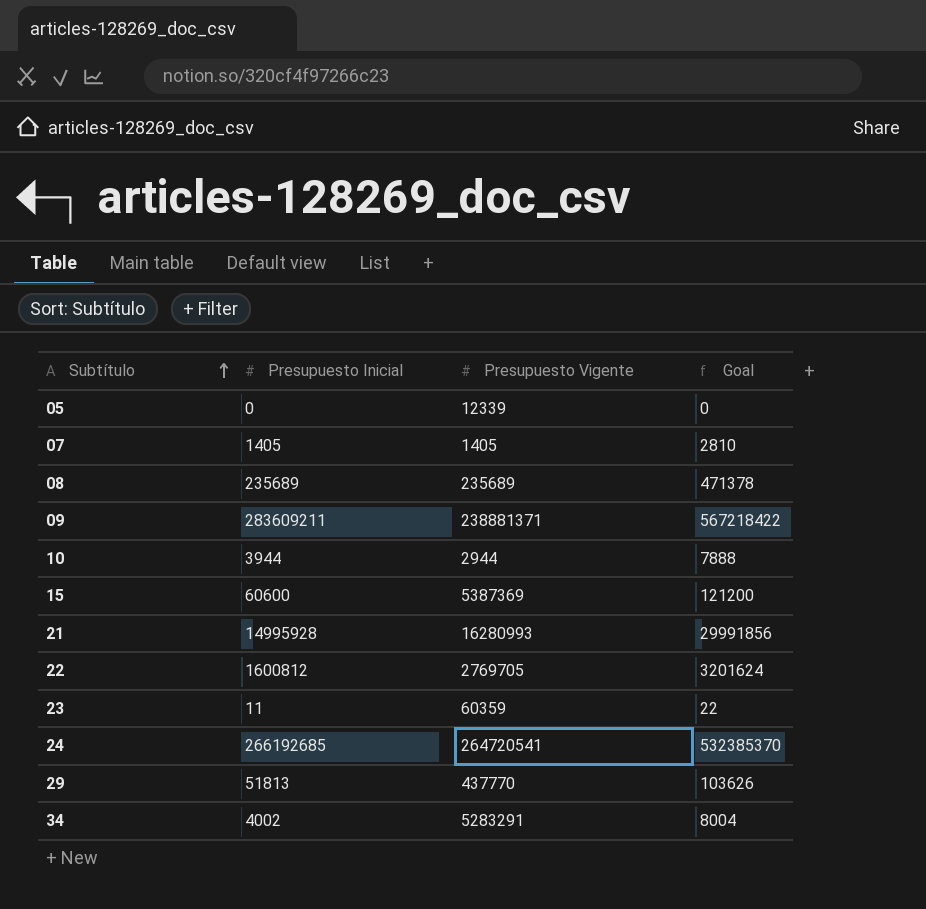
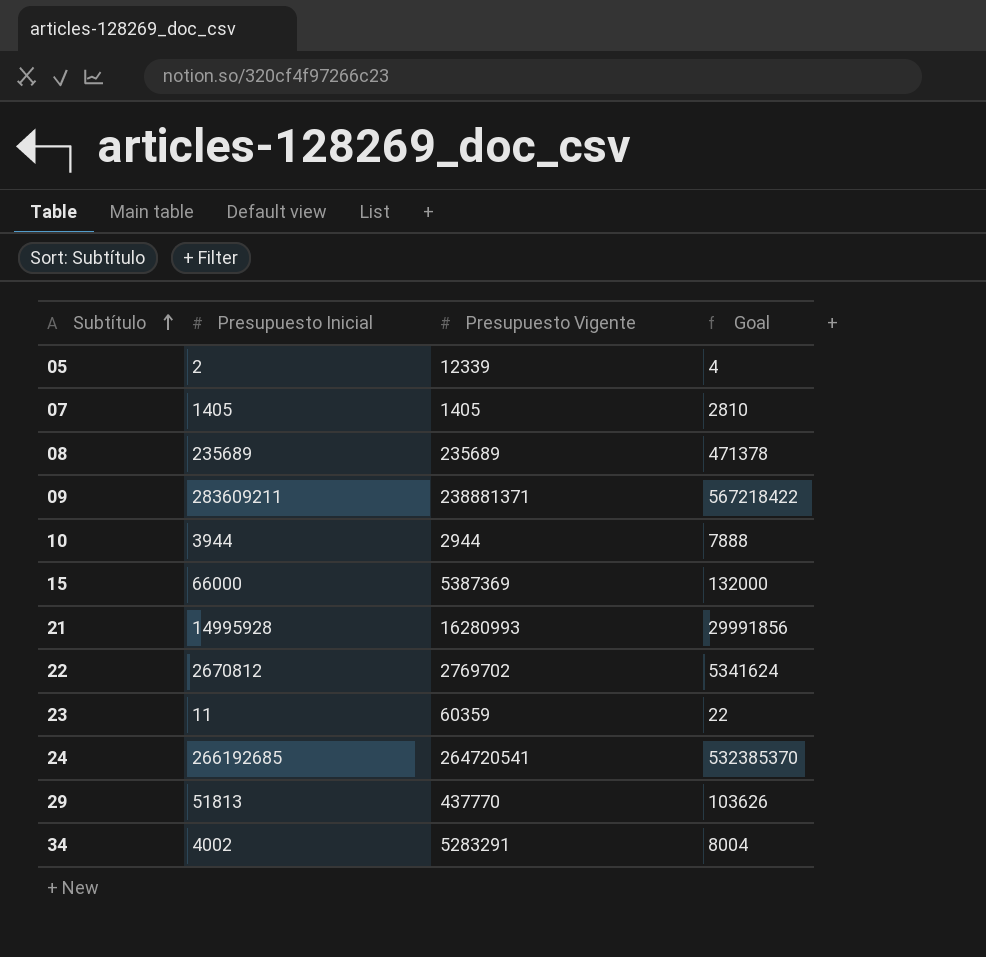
05 | Presupuesto Inicial: 0 -> 2
05 | Goal: 0 -> 4
15 | Presupuesto Inicial: 60600 -> 66000
15 | Goal: 121200 -> 132000
22 | Presupuesto Inicial: 1600812 -> 2670812
22 | Presupuesto Vigente: 2769705 -> 2769702
22 | Goal: 3201624 -> 5341624

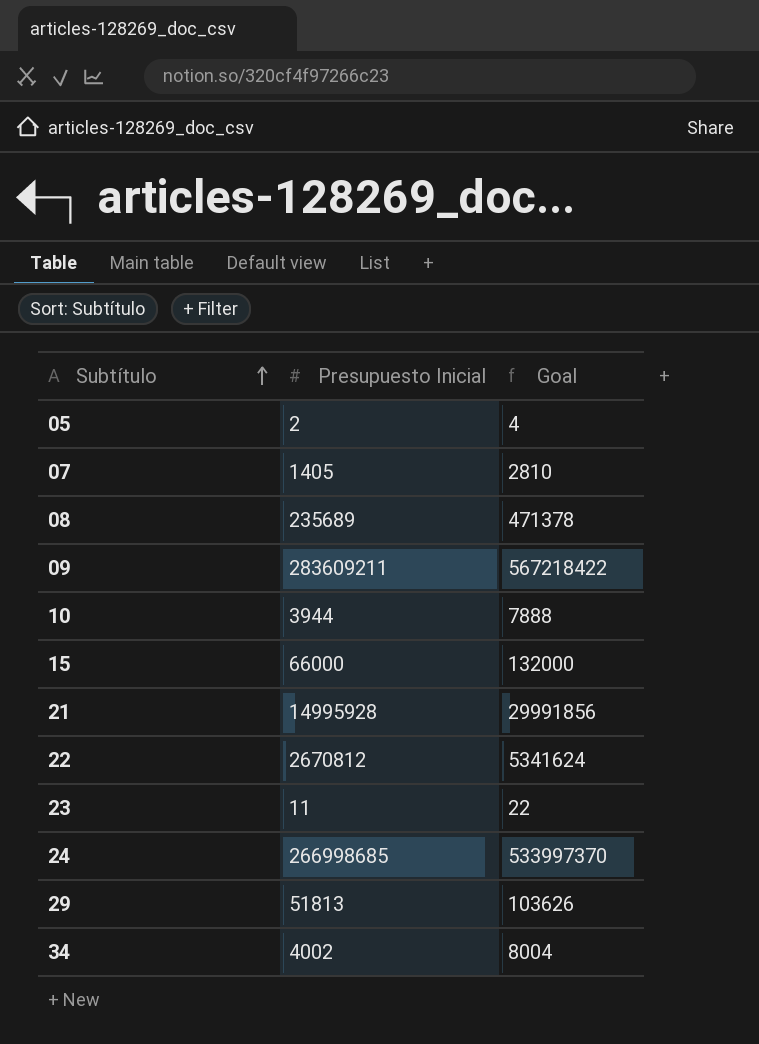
column Presupuesto Vigente | position: 3 -> none
24 | Presupuesto Inicial: 266192685 -> 266998685
24 | Goal: 532385370 -> 533997370

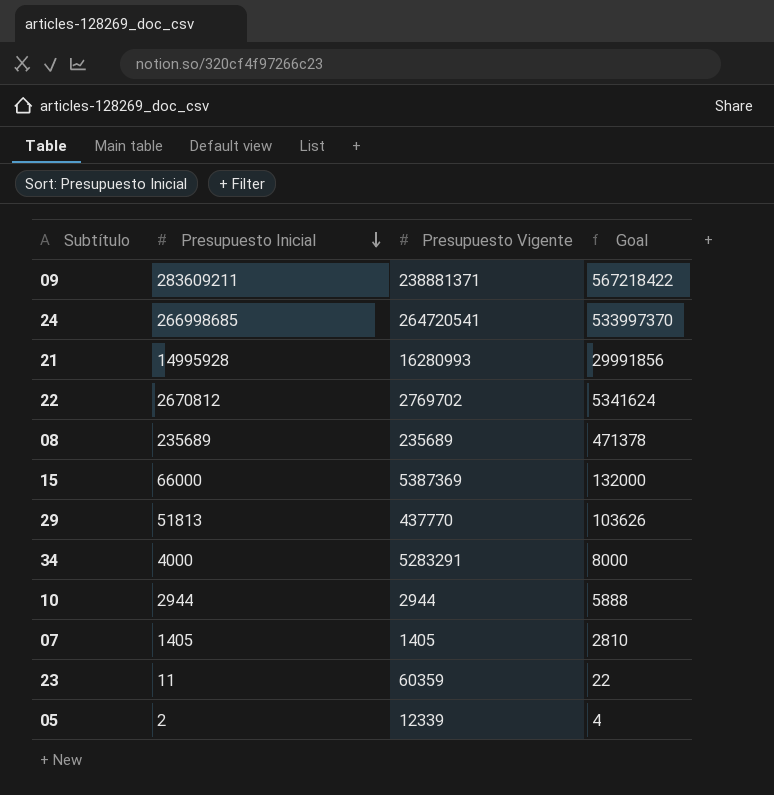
row order: Subtítulo ascending -> Presupuesto Inicial descending
column Presupuesto Vigente | position: none -> 3
34 | Presupuesto Inicial: 4002 -> 4000
34 | Goal: 8004 -> 8000
10 | Presupuesto Inicial: 3944 -> 2944
10 | Goal: 7888 -> 5888

